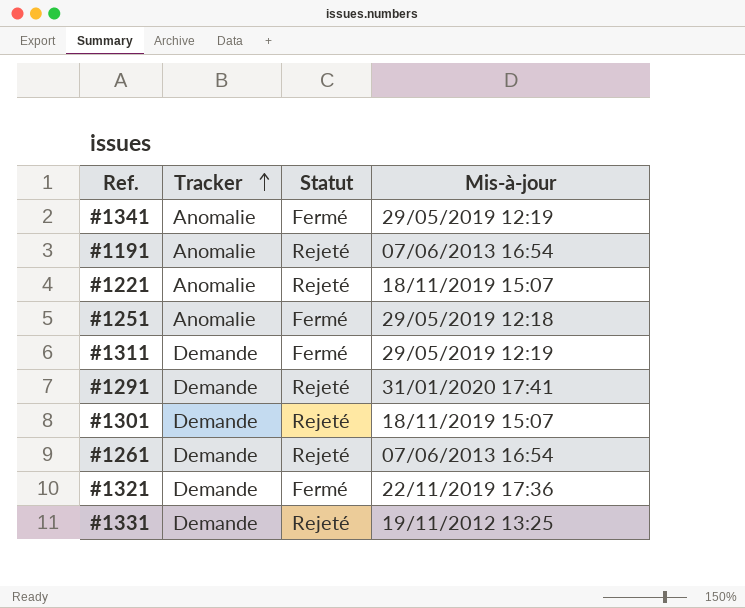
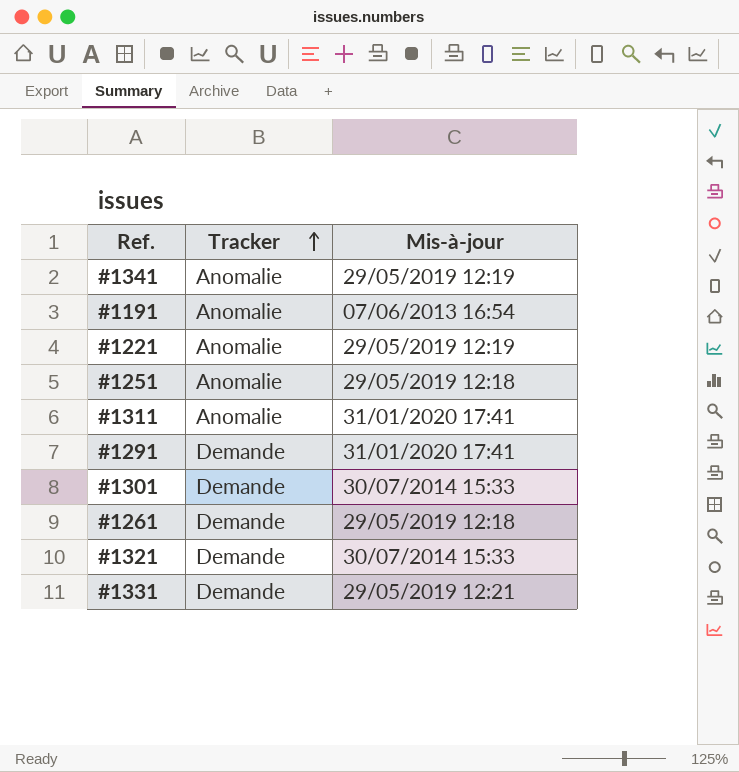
column Statut | position: 3 -> none
#1221 | Mis-à-jour: 18/11/2019 15:07 -> 29/05/2019 12:19
#1311 | Tracker: Demande -> Anomalie
#1311 | Mis-à-jour: 29/05/2019 12:19 -> 31/01/2020 17:41
#1301 | Mis-à-jour: 18/11/2019 15:07 -> 30/07/2014 15:33
#1261 | Mis-à-jour: 07/06/2013 16:54 -> 29/05/2019 12:18
#1321 | Mis-à-jour: 22/11/2019 17:36 -> 30/07/2014 15:33
#1331 | Mis-à-jour: 19/11/2012 13:25 -> 29/05/2019 12:21

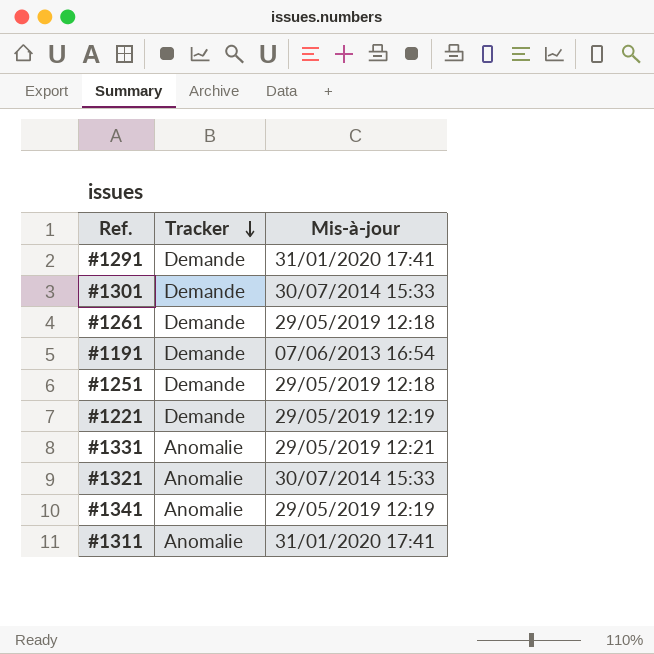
row order: Tracker ascending -> Tracker descending
#1191 | Tracker: Anomalie -> Demande
#1251 | Tracker: Anomalie -> Demande
#1221 | Tracker: Anomalie -> Demande
#1331 | Tracker: Demande -> Anomalie
#1321 | Tracker: Demande -> Anomalie

